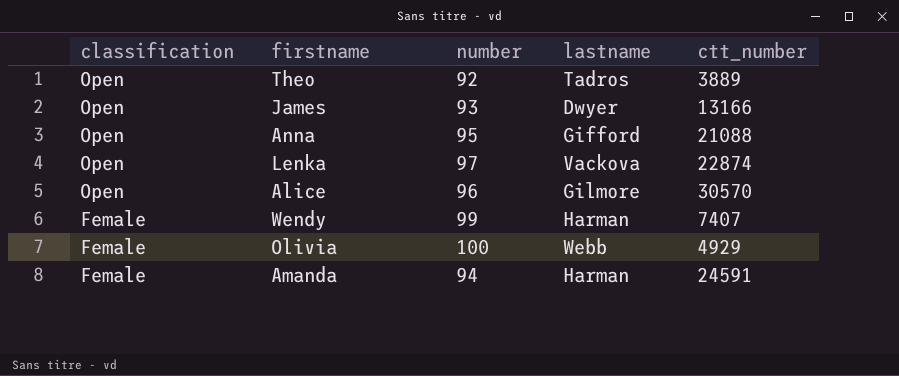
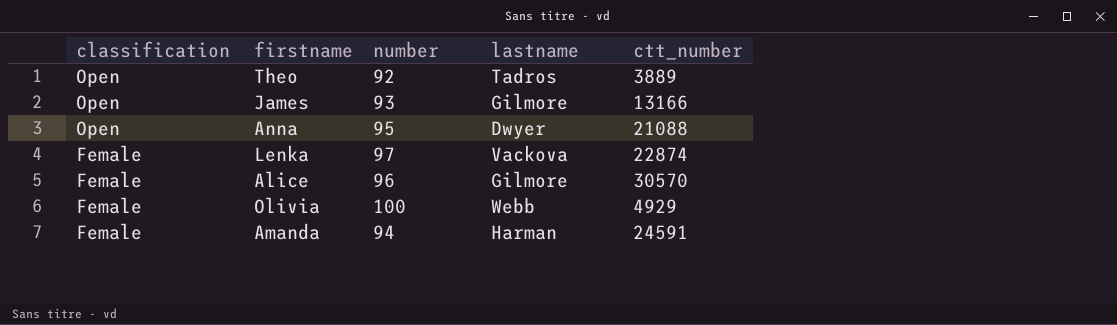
row Wendy: Female | 99 | Harman | 7407 -> none
James | lastname: Dwyer -> Gilmore
Anna | lastname: Gifford -> Dwyer
Lenka | classification: Open -> Female
Alice | classification: Open -> Female

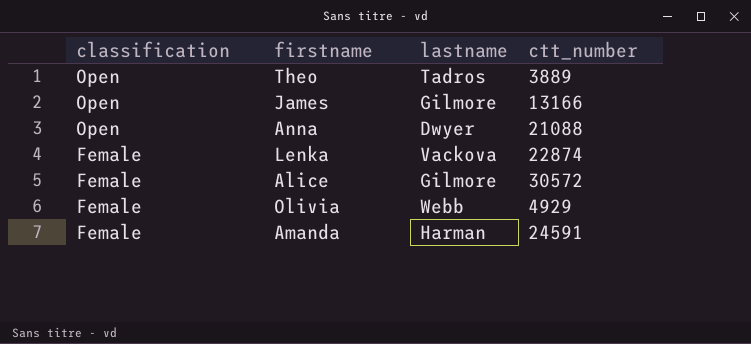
column number | position: 3 -> none
Alice | ctt_number: 30570 -> 30572

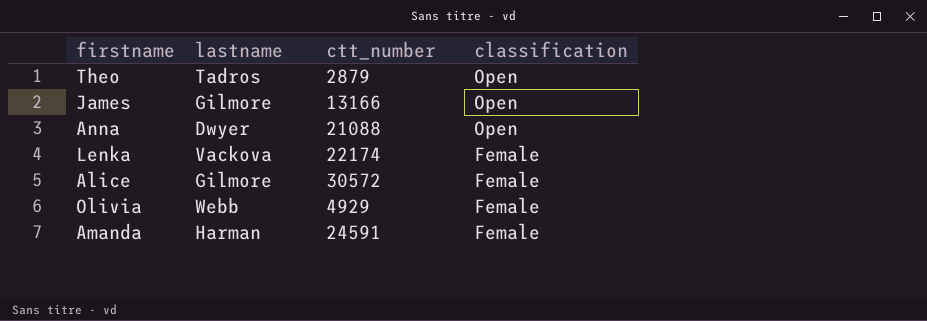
column classification | position: 1 -> 4
Theo | ctt_number: 3889 -> 2879
Lenka | ctt_number: 22874 -> 22174

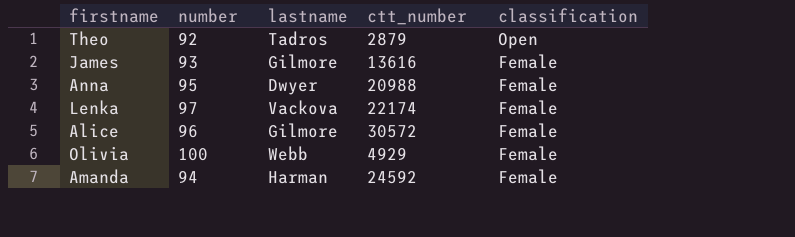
column number | position: none -> 2
James | ctt_number: 13166 -> 13616
James | classification: Open -> Female
Anna | ctt_number: 21088 -> 20988
Anna | classification: Open -> Female
Amanda | ctt_number: 24591 -> 24592

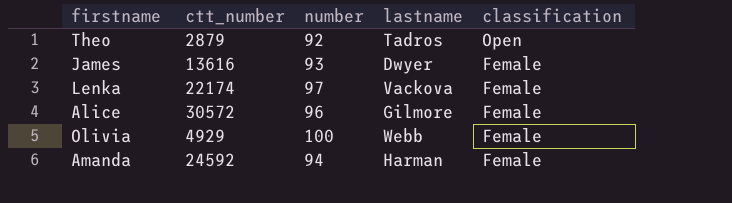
column ctt_number | position: 4 -> 2
row Anna: 95 | Dwyer | 20988 | Female -> none
James | lastname: Gilmore -> Dwyer

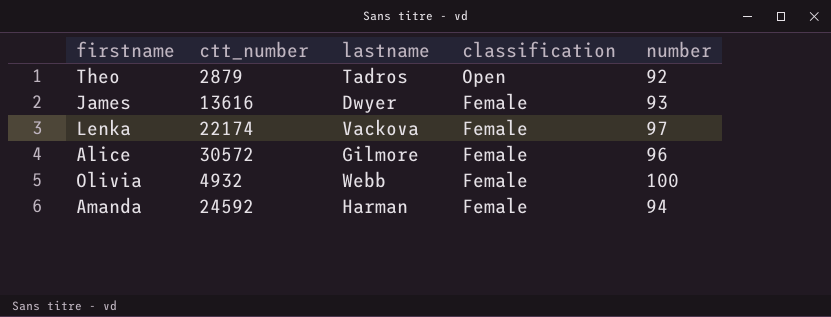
column number | position: 3 -> 5
Olivia | ctt_number: 4929 -> 4932

